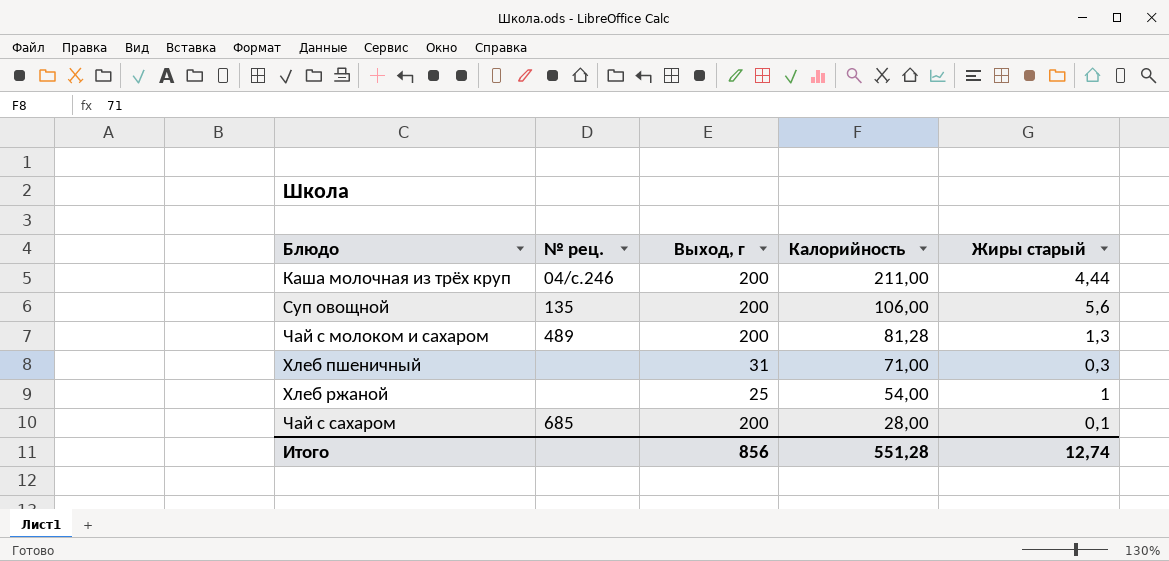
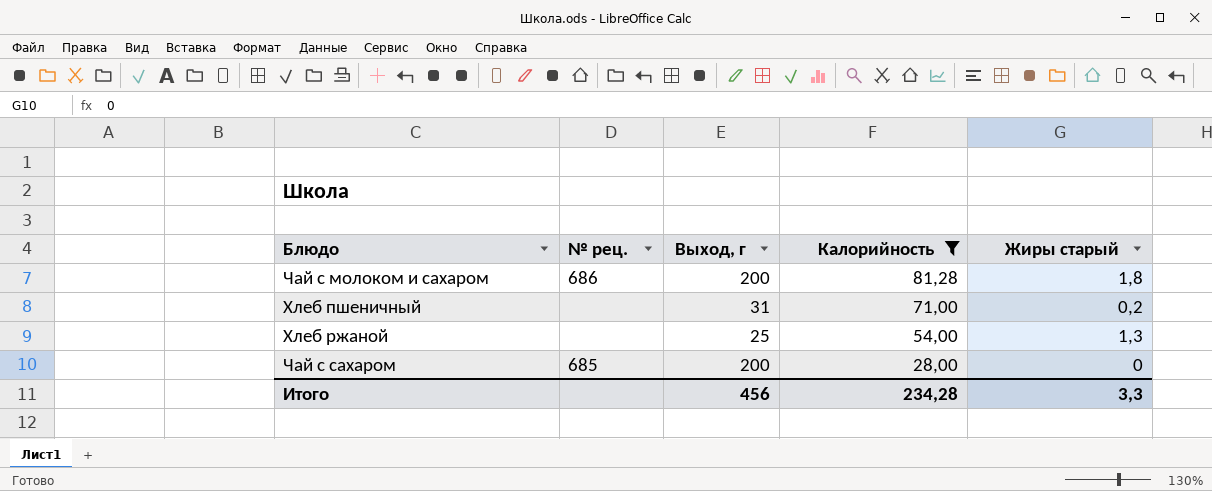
filter: none -> Калорийность <= 81,28
Чай с молоком и сахаром | № рец.: 489 -> 686
Чай с молоком и сахаром | Жиры старый: 1,3 -> 1,8
Хлеб пшеничный | Жиры старый: 0,3 -> 0,2
Хлеб ржаной | Жиры старый: 1 -> 1,3
Чай с сахаром | Жиры старый: 0,1 -> 0
Итого | Выход, г: 856 -> 456
Итого | Калорийность: 551,28 -> 234,28
Итого | Жиры старый: 12,74 -> 3,3

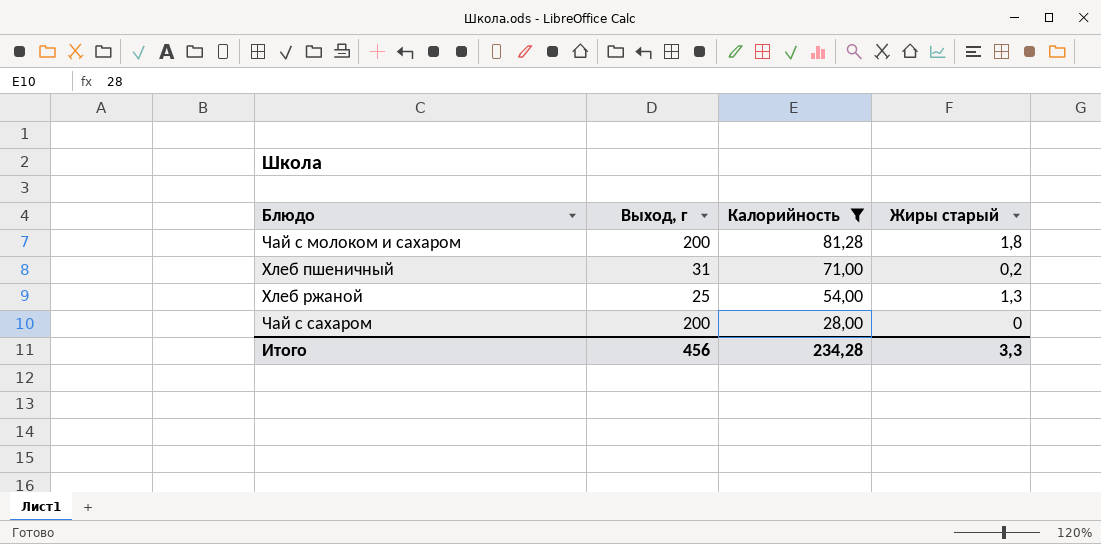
column № рец. | position: 2 -> none

